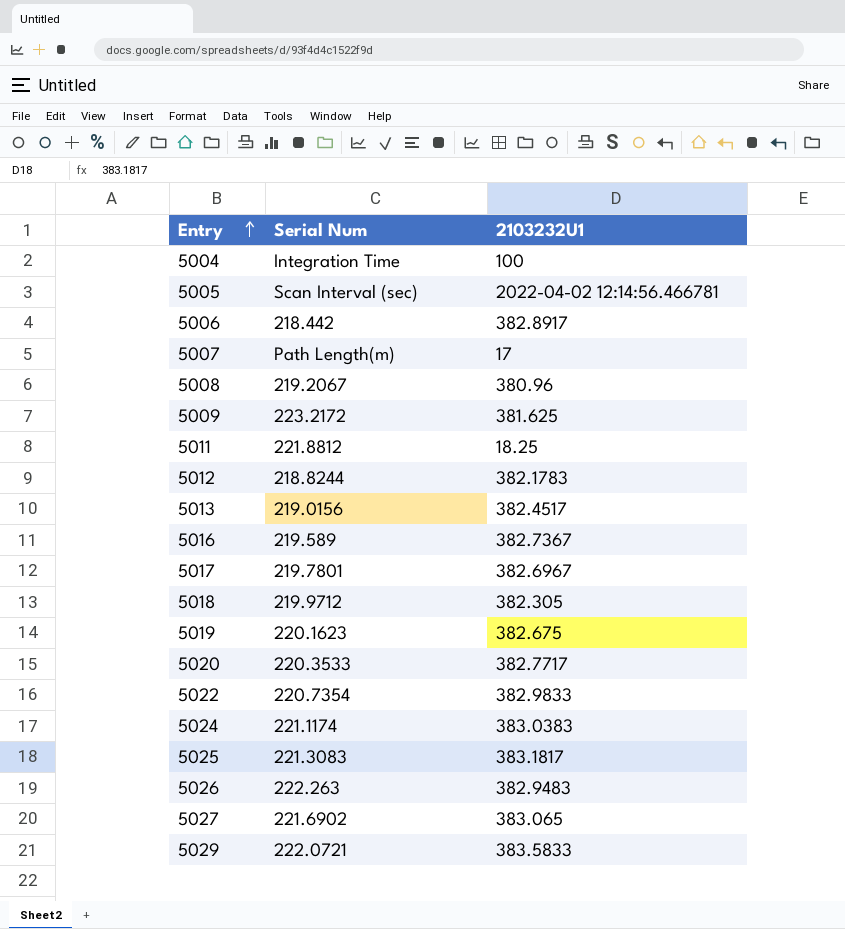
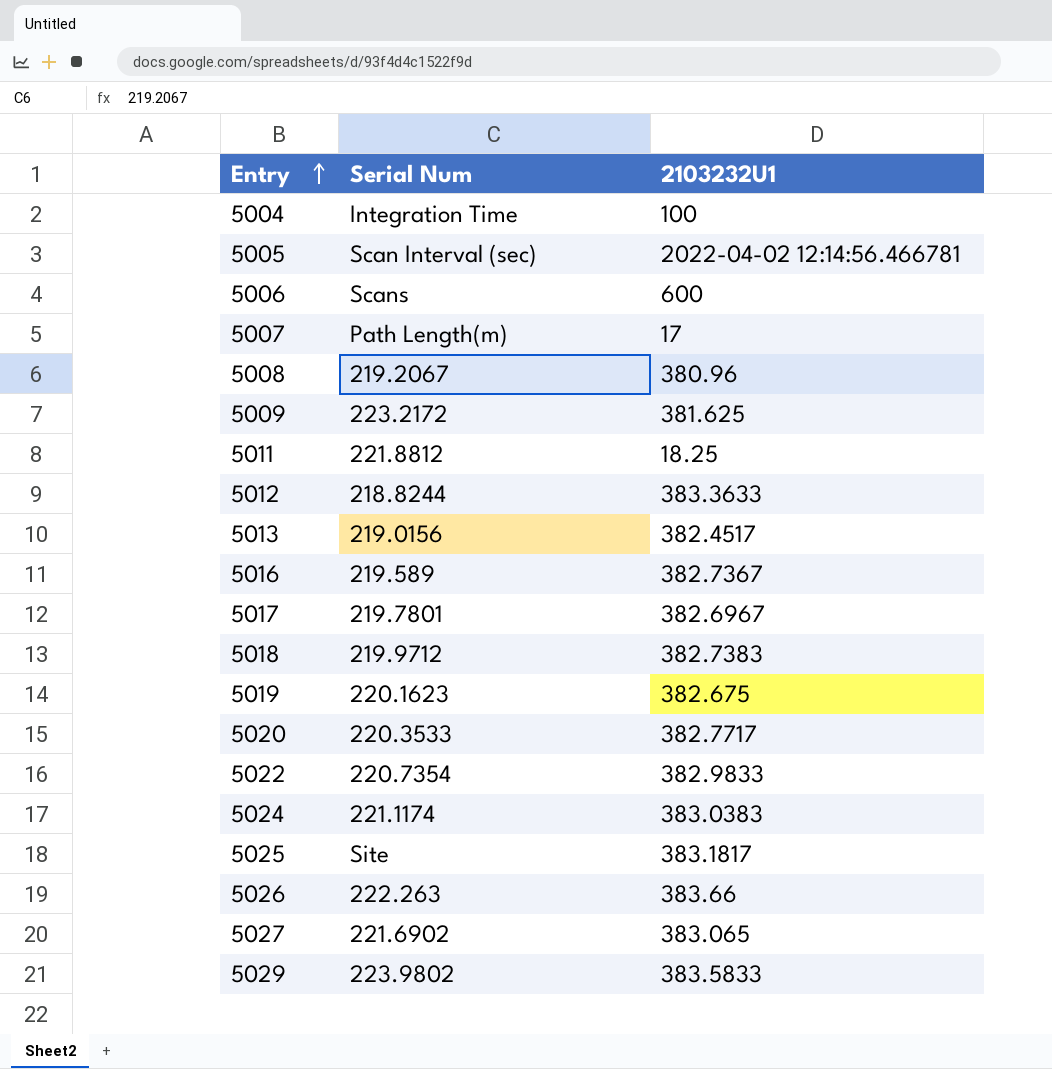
5006 | Serial Num: 218.442 -> Scans
5006 | 2103232U1: 382.8917 -> 600
5012 | 2103232U1: 382.1783 -> 383.3633
5018 | 2103232U1: 382.305 -> 382.7383
5025 | Serial Num: 221.3083 -> Site
5026 | 2103232U1: 382.9483 -> 383.66
5029 | Serial Num: 222.0721 -> 223.9802

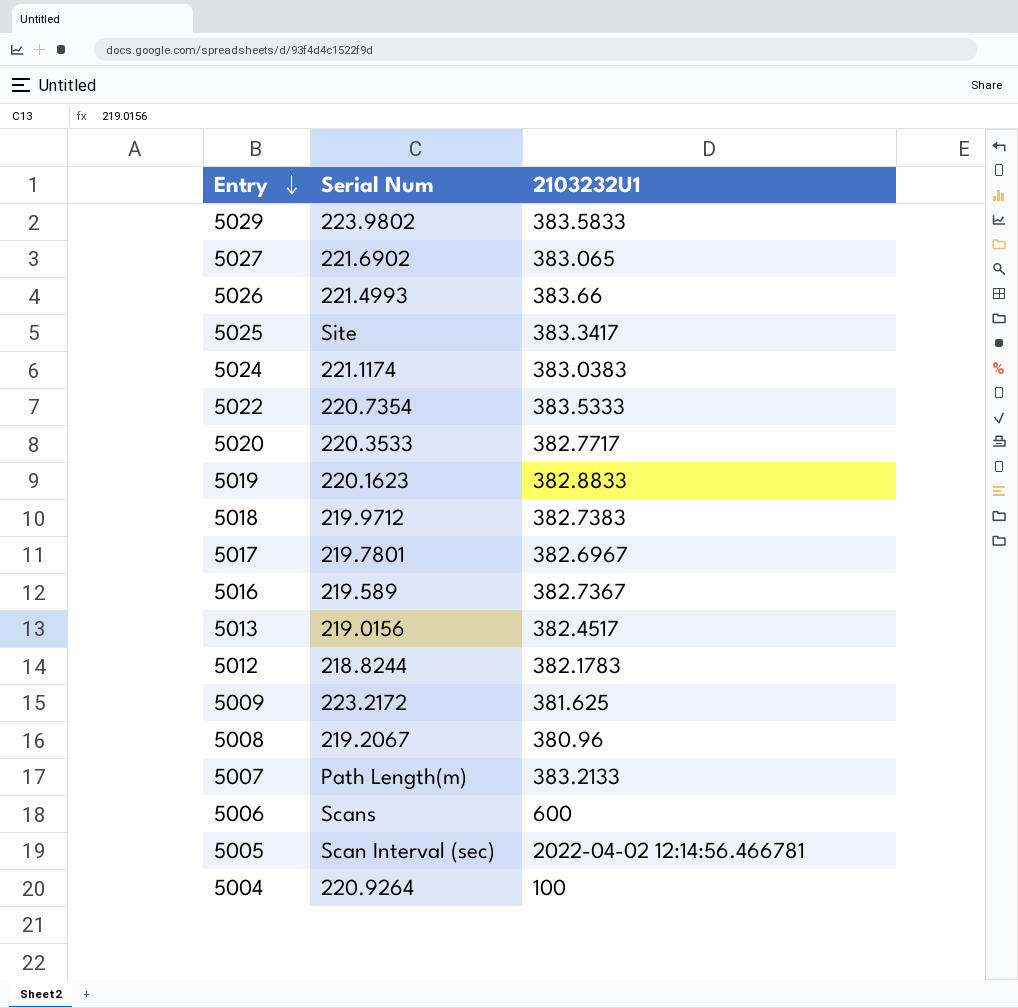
row order: Entry ascending -> Entry descending
row 5011: 221.8812 | 18.25 -> none
5026 | Serial Num: 222.263 -> 221.4993
5025 | 2103232U1: 383.1817 -> 383.3417
5022 | 2103232U1: 382.9833 -> 383.5333
5019 | 2103232U1: 382.675 -> 382.8833
5012 | 2103232U1: 383.3633 -> 382.1783
5007 | 2103232U1: 17 -> 383.2133
5004 | Serial Num: Integration Time -> 220.9264

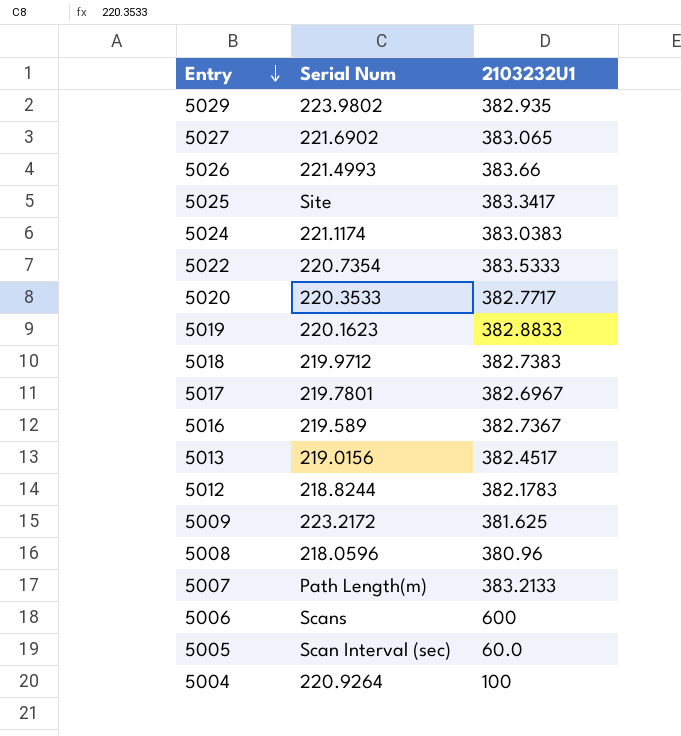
5029 | 2103232U1: 383.5833 -> 382.935
5008 | Serial Num: 219.2067 -> 218.0596
5005 | 2103232U1: 2022-04-02 12:14:56.466781 -> 60.0

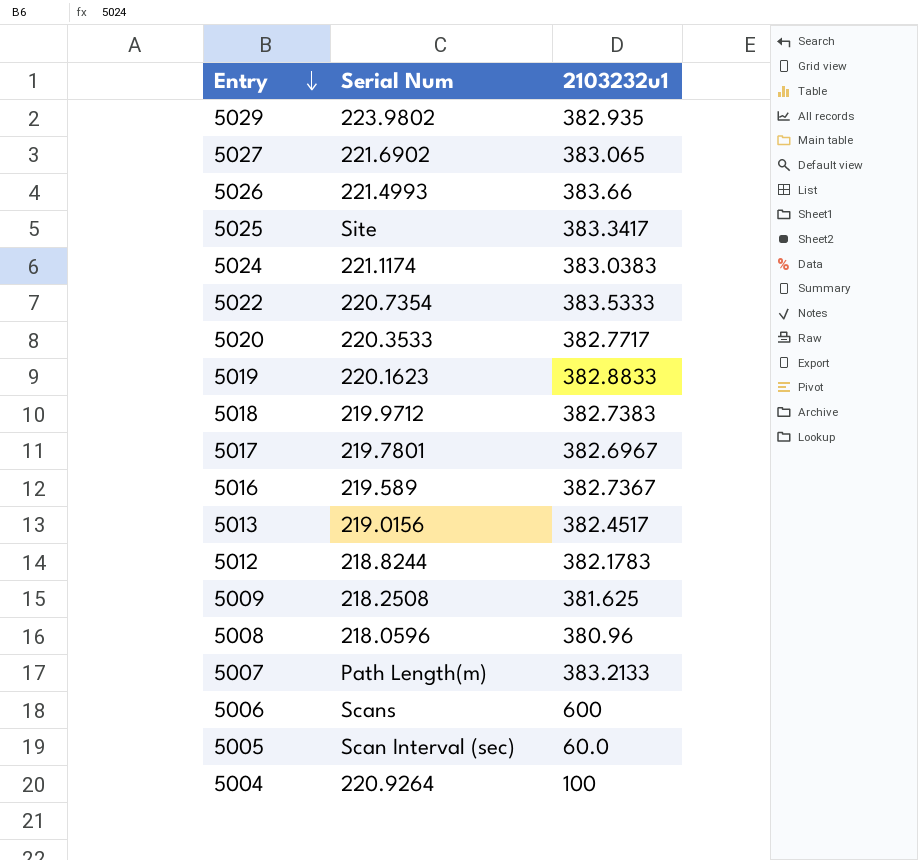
column name: 2103232U1 -> 2103232u1
5009 | Serial Num: 223.2172 -> 218.2508

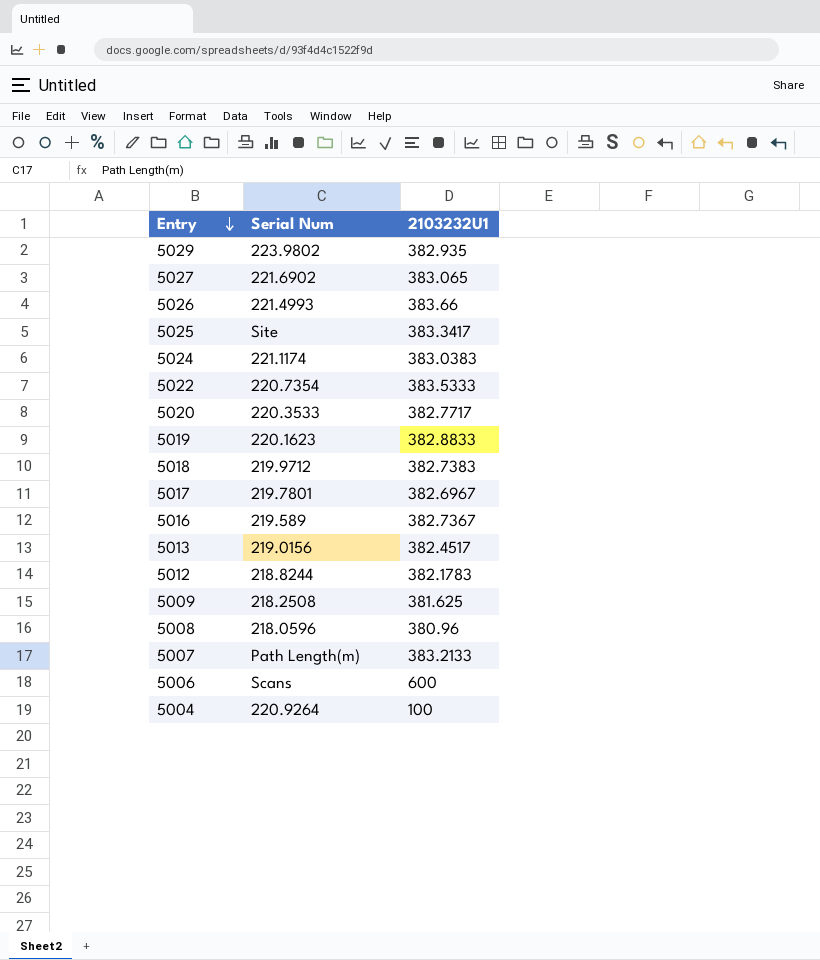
column name: 2103232u1 -> 2103232U1
row 5005: Scan Interval (sec) | 60.0 -> none

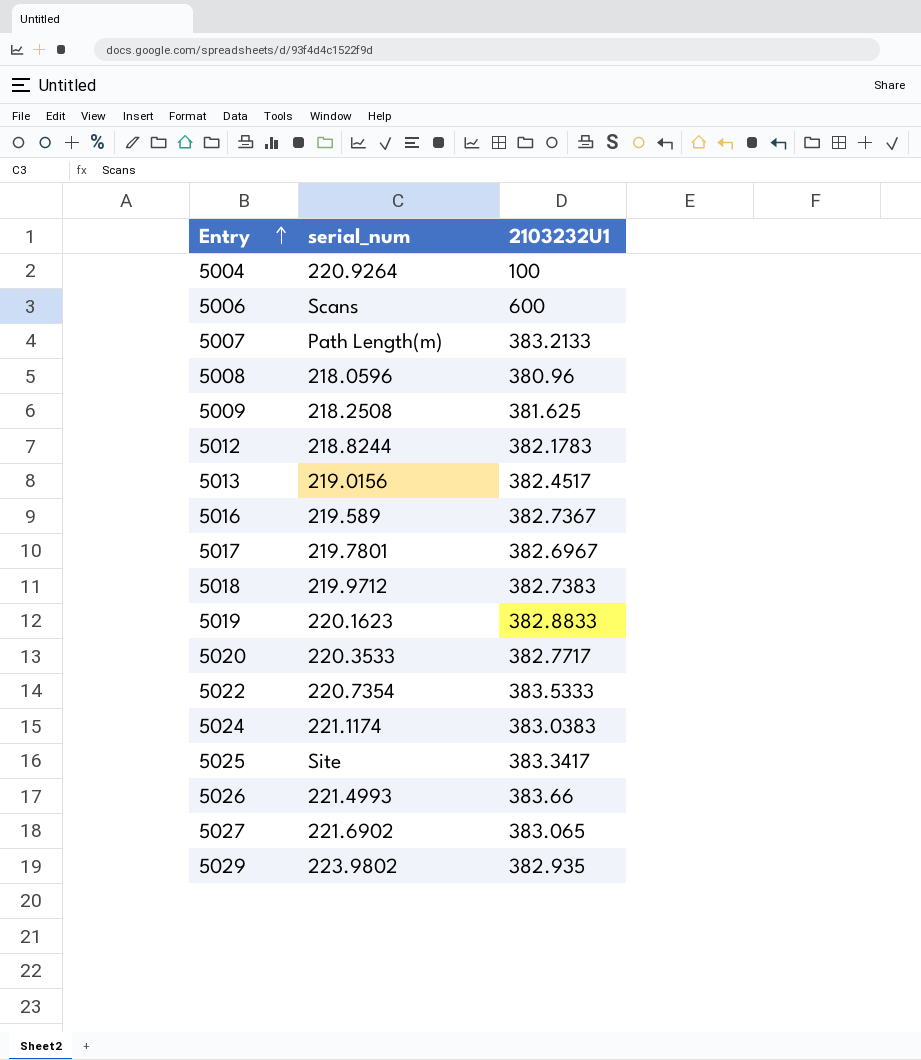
row order: Entry descending -> Entry ascending
column name: Serial Num -> serial_num

